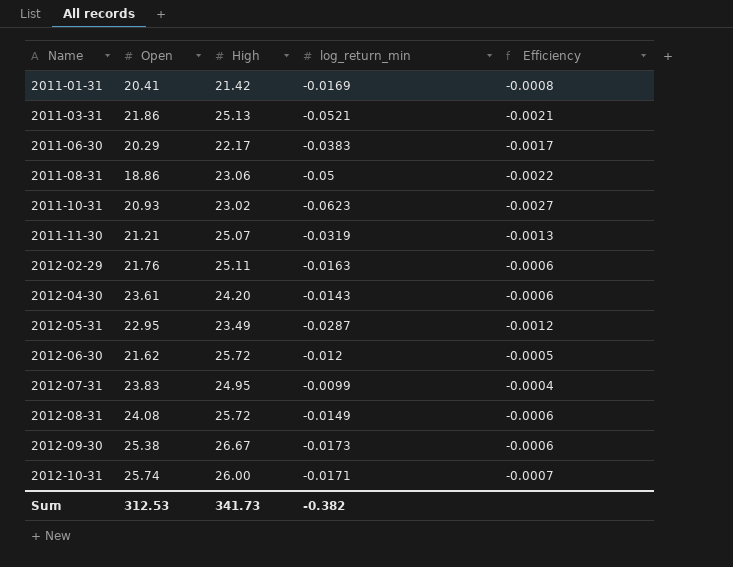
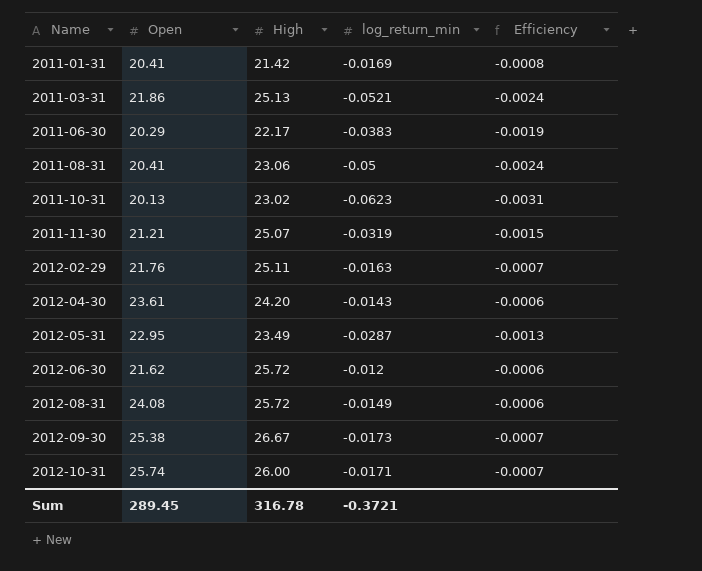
column Efficiency | formula: [log_return_min] / [High] -> [log_return_min] / [Open]
row 2012-07-31: 23.83 | 24.95 | -0.0099 | -0.0004 -> none
2011-08-31 | Open: 18.86 -> 20.41
2011-10-31 | Open: 20.93 -> 20.13
Sum | Open: 312.53 -> 289.45
Sum | High: 341.73 -> 316.78
Sum | log_return_min: -0.382 -> -0.3721

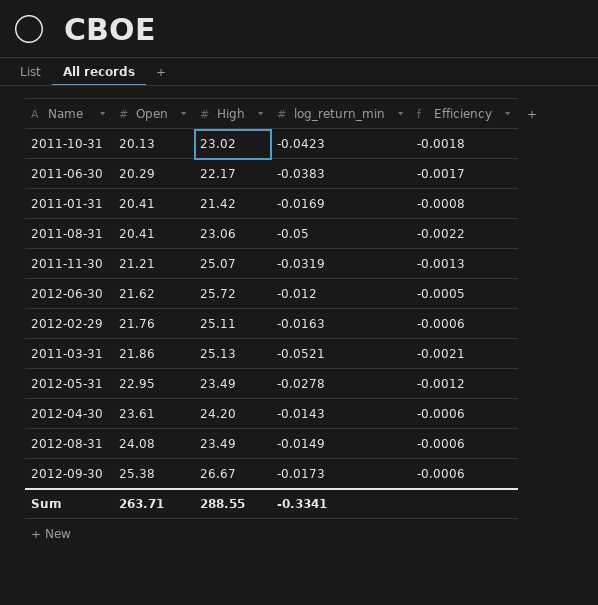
row order: Name ascending -> Open ascending
column Efficiency | formula: [log_return_min] / [Open] -> [log_return_min] / [High]
row 2012-10-31: 25.74 | 26.00 | -0.0171 | -0.0007 -> none
2011-10-31 | log_return_min: -0.0623 -> -0.0423
2012-05-31 | log_return_min: -0.0287 -> -0.0278
2012-08-31 | High: 25.72 -> 23.49
Sum | Open: 289.45 -> 263.71
Sum | High: 316.78 -> 288.55
Sum | log_return_min: -0.3721 -> -0.3341

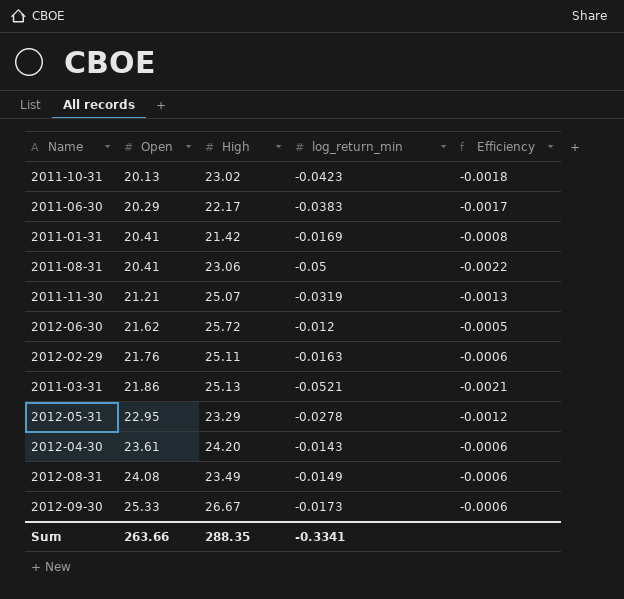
2012-05-31 | High: 23.49 -> 23.29
2012-09-30 | Open: 25.38 -> 25.33
Sum | Open: 263.71 -> 263.66
Sum | High: 288.55 -> 288.35

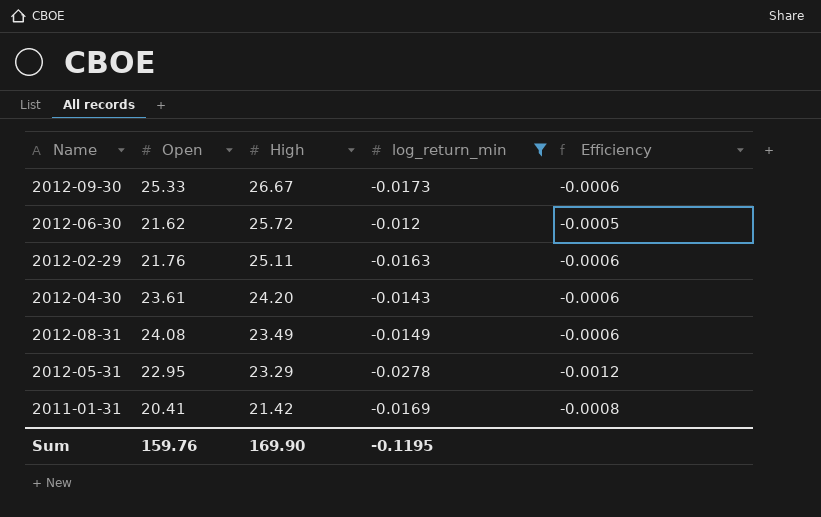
filter: none -> log_return_min >= -0.0278
row order: Open ascending -> High descending
Sum | Open: 263.66 -> 159.76
Sum | High: 288.35 -> 169.90
Sum | log_return_min: -0.3341 -> -0.1195

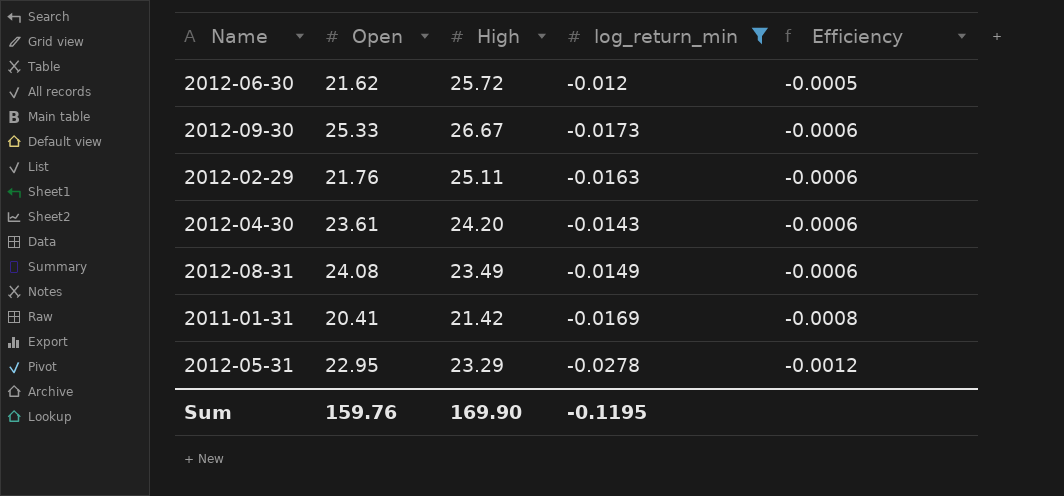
row order: High descending -> Efficiency descending

